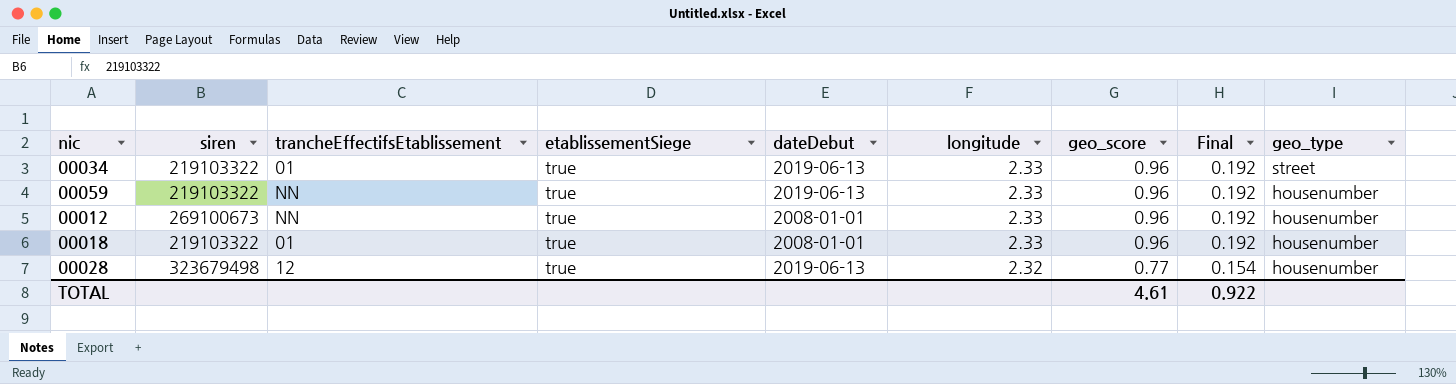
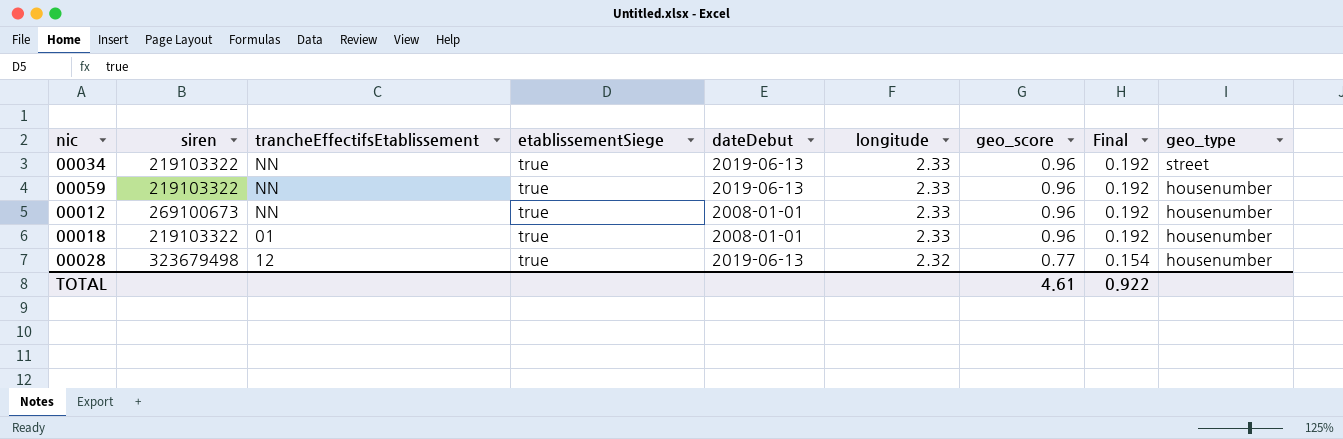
00034 | trancheEffectifsEtablissement: 01 -> NN

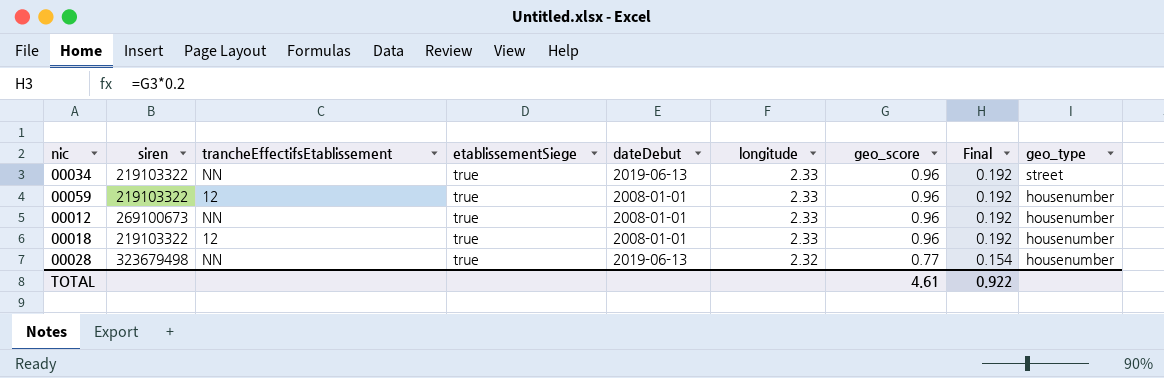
00059 | trancheEffectifsEtablissement: NN -> 12
00059 | dateDebut: 2019-06-13 -> 2008-01-01
00018 | trancheEffectifsEtablissement: 01 -> 12
00028 | trancheEffectifsEtablissement: 12 -> NN

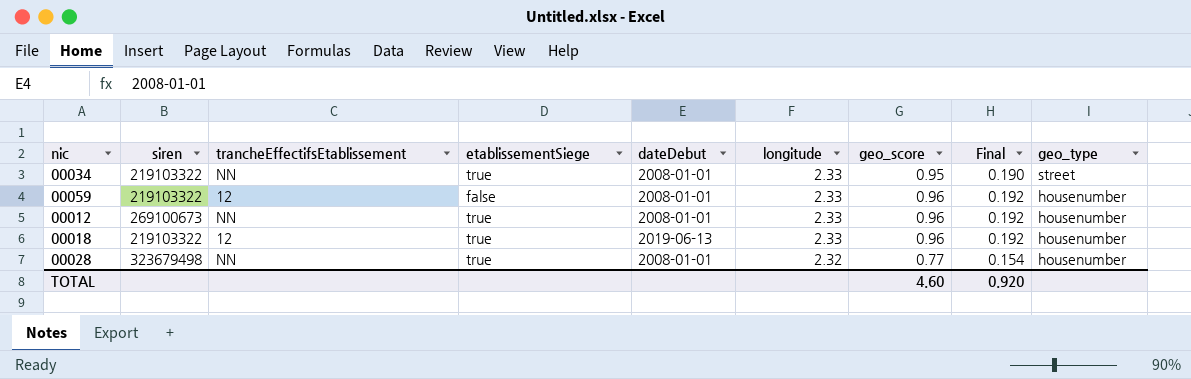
00034 | dateDebut: 2019-06-13 -> 2008-01-01
00034 | geo_score: 0.96 -> 0.95
00034 | Final: 0.192 -> 0.190
00059 | etablissementSiege: true -> false
00018 | dateDebut: 2008-01-01 -> 2019-06-13
00028 | dateDebut: 2019-06-13 -> 2008-01-01
TOTAL | geo_score: 4.61 -> 4.60
TOTAL | Final: 0.922 -> 0.920

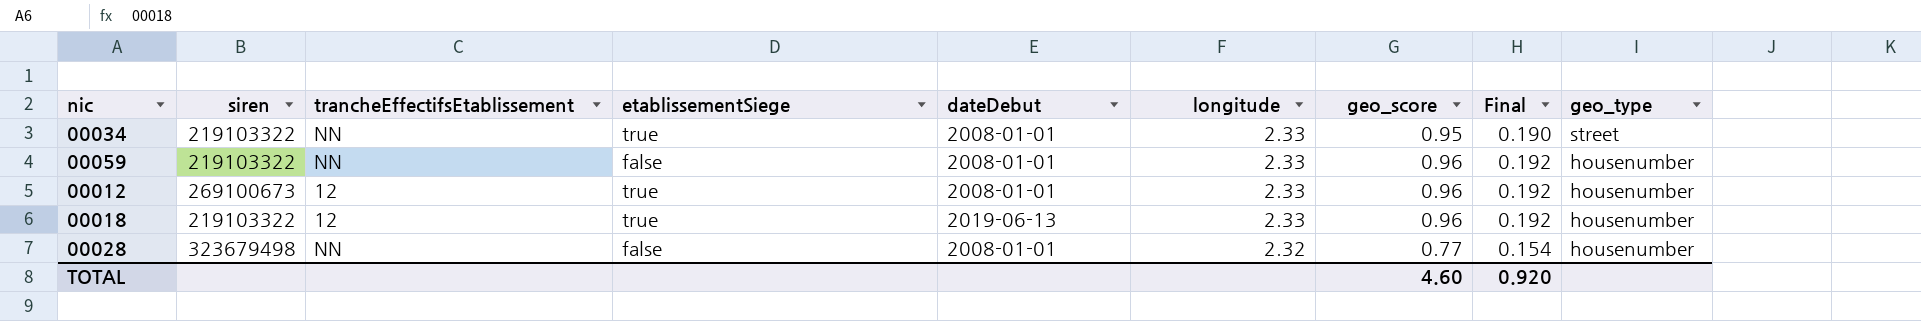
00059 | trancheEffectifsEtablissement: 12 -> NN
00012 | trancheEffectifsEtablissement: NN -> 12
00028 | etablissementSiege: true -> false

